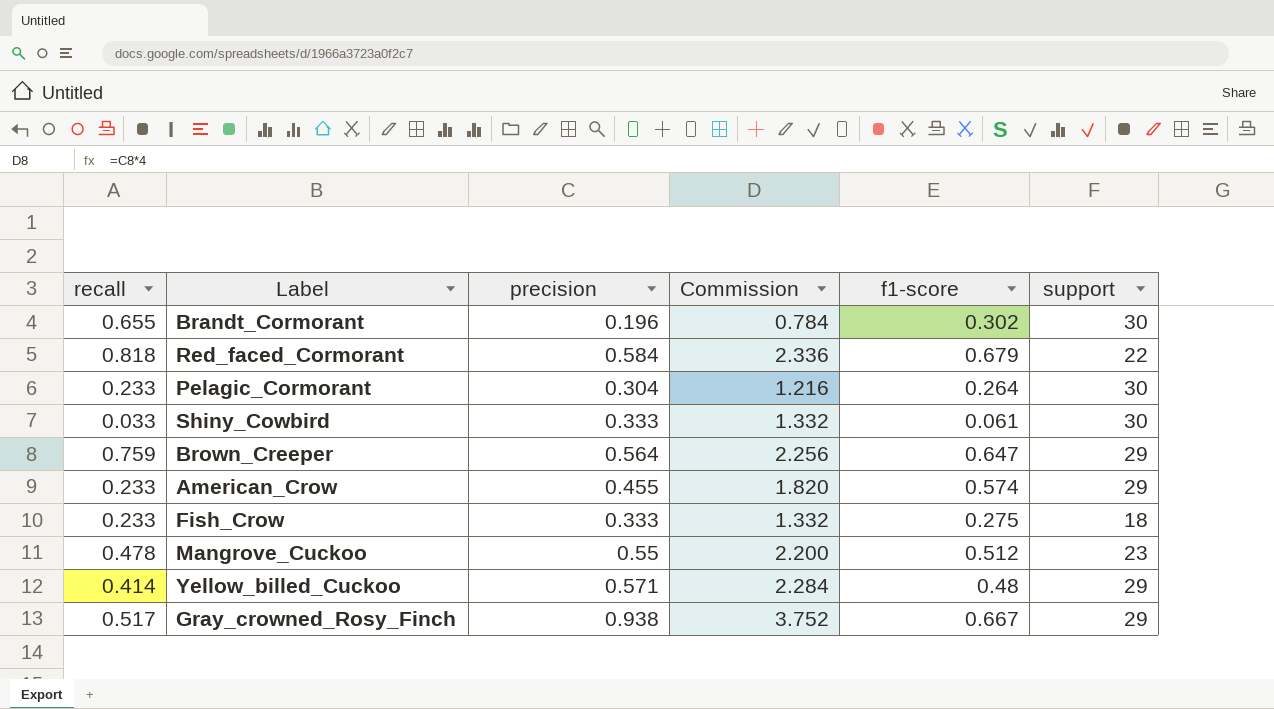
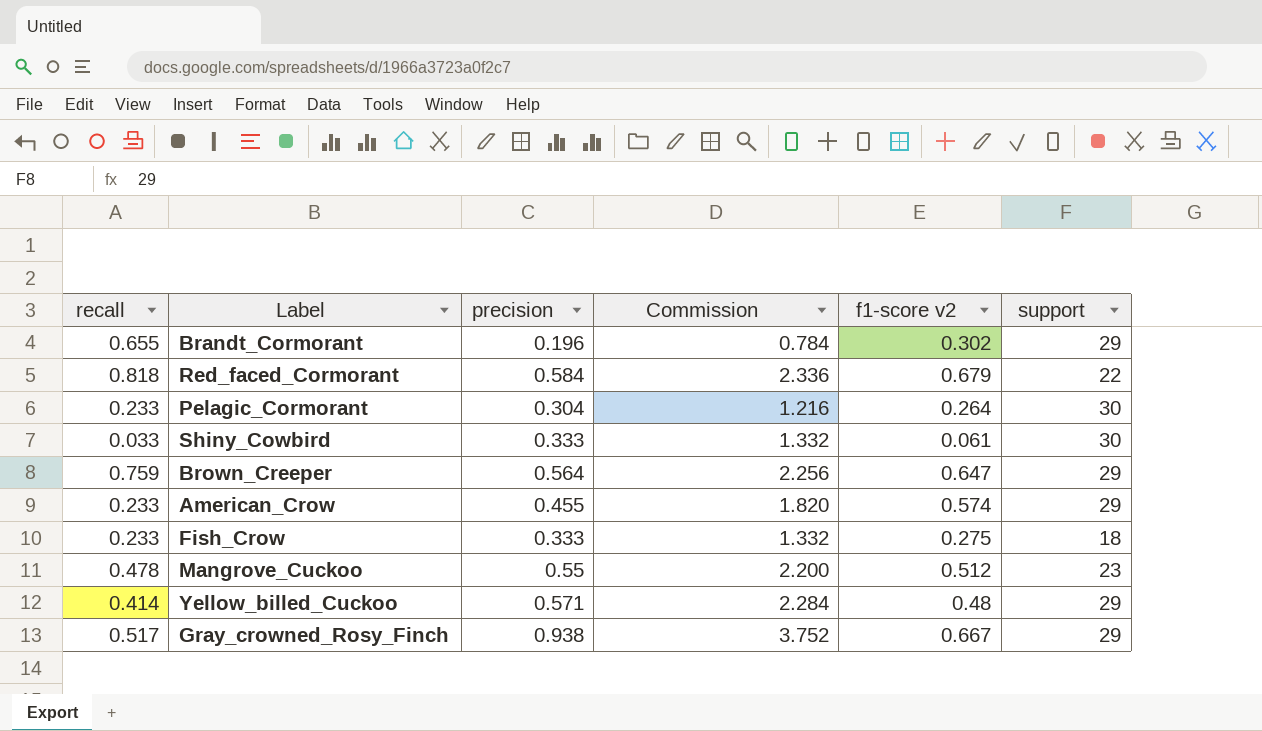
column name: f1-score -> f1-score v2
Brandt_Cormorant | support: 30 -> 29

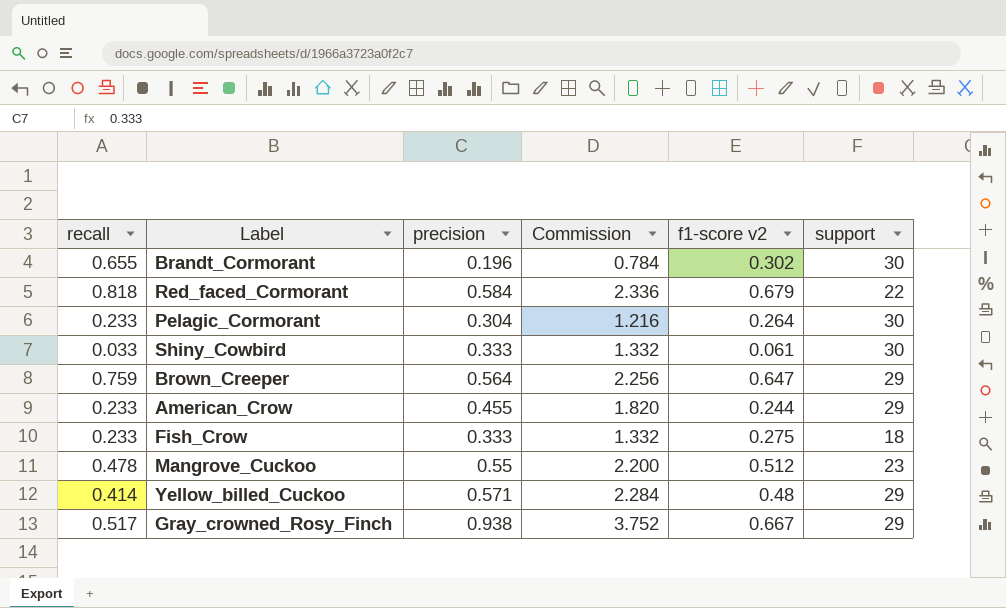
Brandt_Cormorant | support: 29 -> 30
American_Crow | f1-score v2: 0.574 -> 0.244

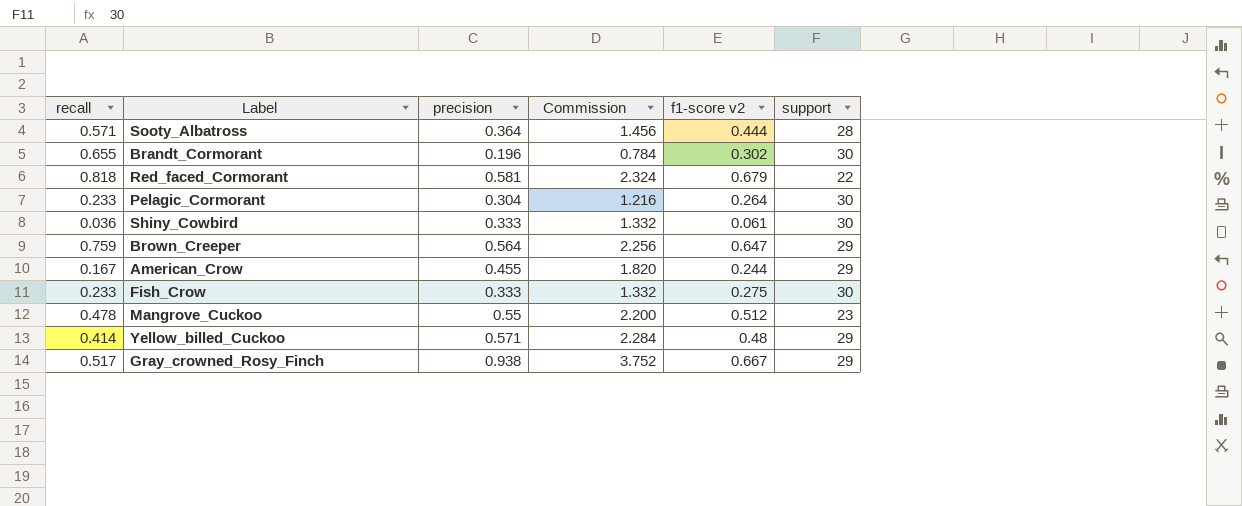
row Sooty_Albatross: none -> 0.571 | 0.364 | 1.456 | 0.444 | 28
Red_faced_Cormorant | precision: 0.584 -> 0.581
Red_faced_Cormorant | Commission: 2.336 -> 2.324
Shiny_Cowbird | recall: 0.033 -> 0.036
American_Crow | recall: 0.233 -> 0.167
Fish_Crow | support: 18 -> 30

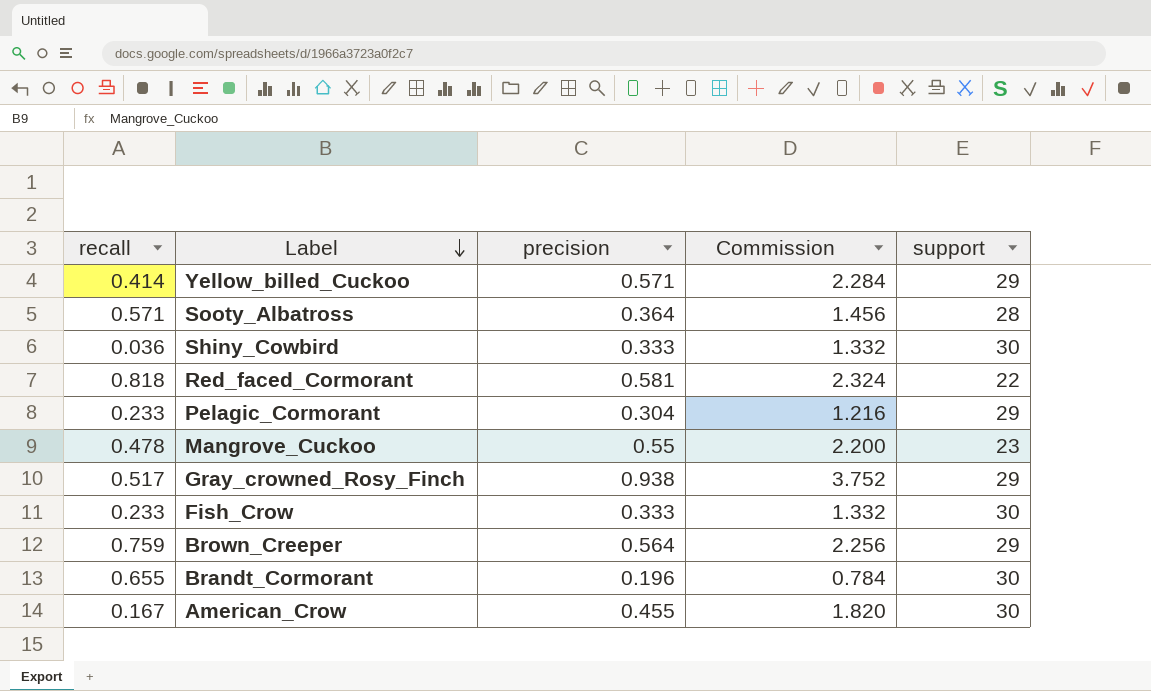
row order: none -> Label descending
column f1-score v2 | position: 5 -> none
Pelagic_Cormorant | support: 30 -> 29
American_Crow | support: 29 -> 30

